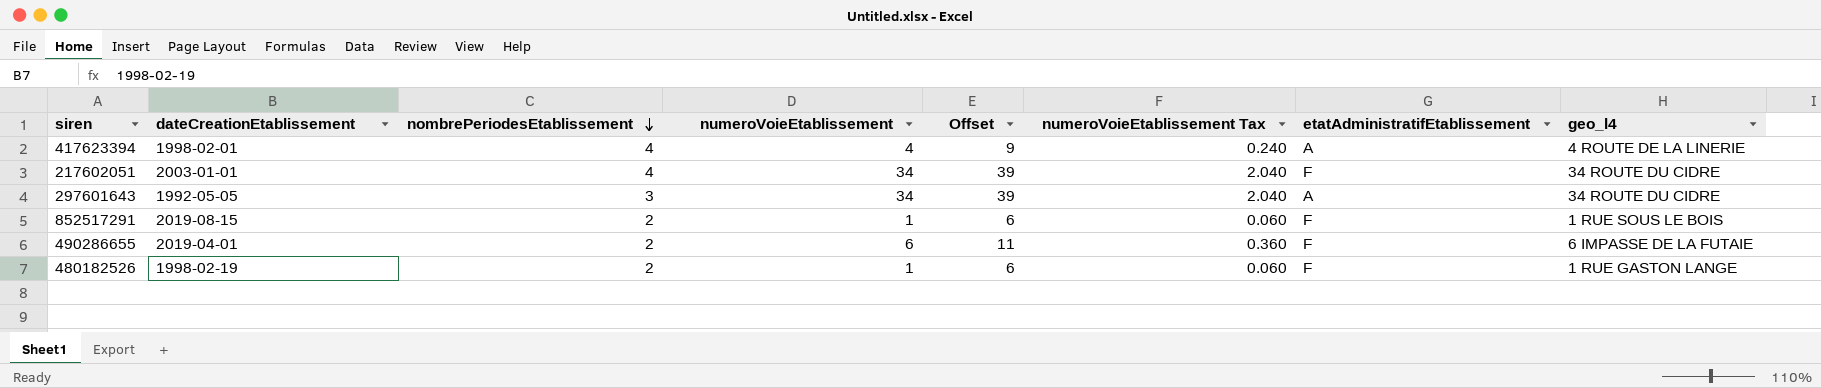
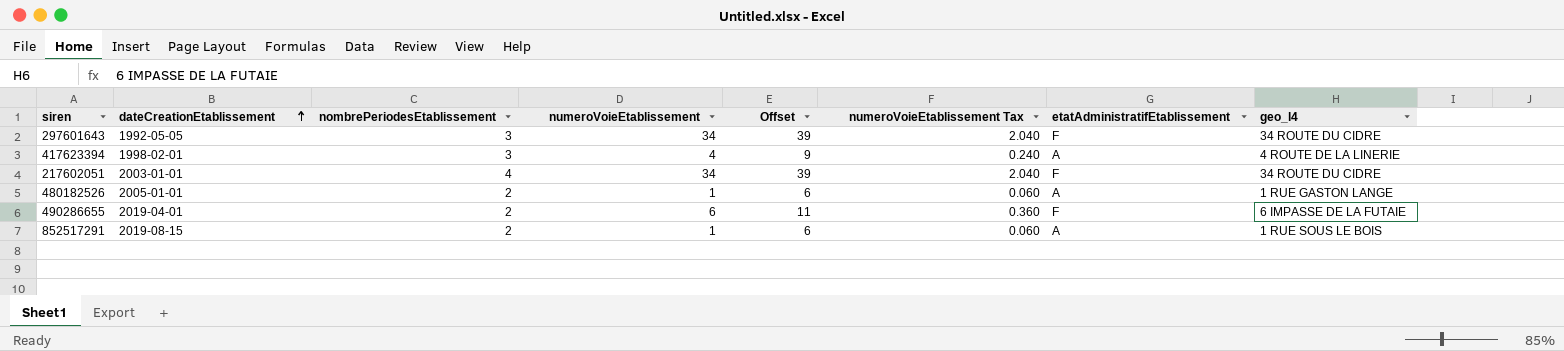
row order: nombrePeriodesEtablissement descending -> dateCreationEtablissement ascending
297601643 | etatAdministratifEtablissement: A -> F
417623394 | nombrePeriodesEtablissement: 4 -> 3
480182526 | dateCreationEtablissement: 1998-02-19 -> 2005-01-01
480182526 | etatAdministratifEtablissement: F -> A
852517291 | etatAdministratifEtablissement: F -> A

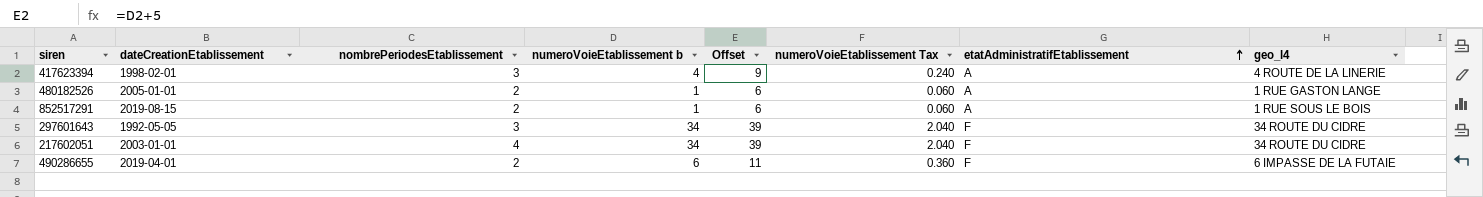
row order: dateCreationEtablissement ascending -> etatAdministratifEtablissement ascending
column name: numeroVoieEtablissement -> numeroVoieEtablissement b

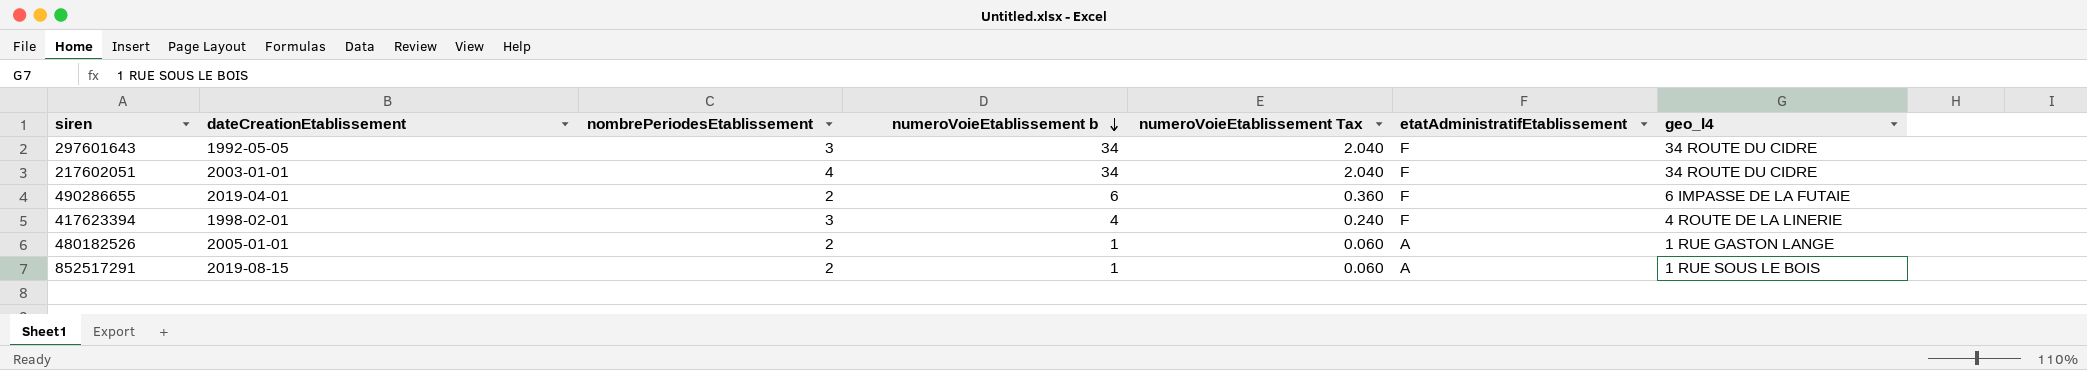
row order: etatAdministratifEtablissement ascending -> numeroVoieEtablissement b descending
column Offset | formula: [numeroVoieEtablissement b] + 5 -> none
417623394 | etatAdministratifEtablissement: A -> F

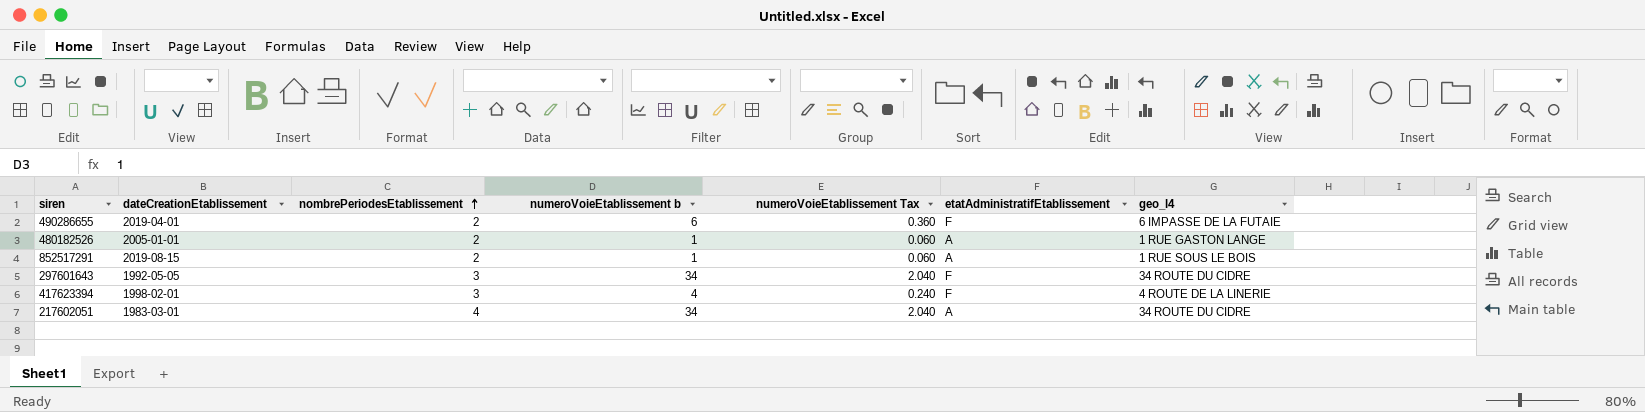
row order: numeroVoieEtablissement b descending -> nombrePeriodesEtablissement ascending
217602051 | dateCreationEtablissement: 2003-01-01 -> 1983-03-01
217602051 | etatAdministratifEtablissement: F -> A

